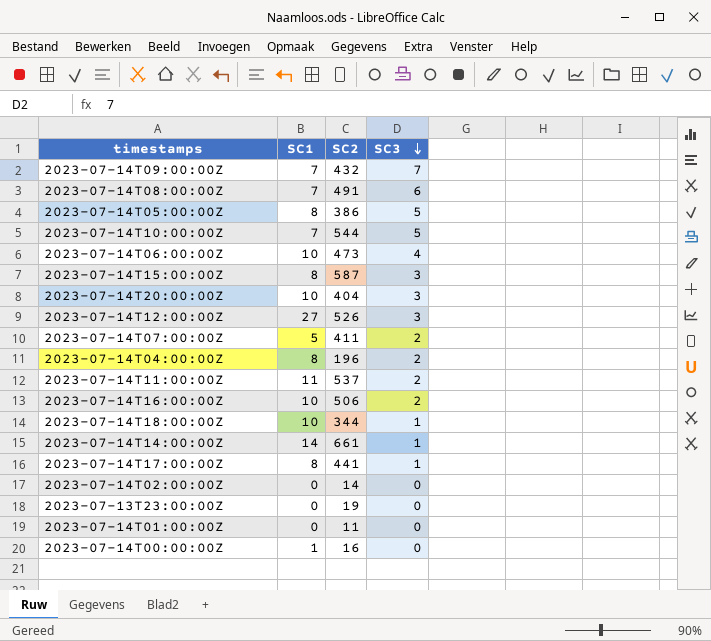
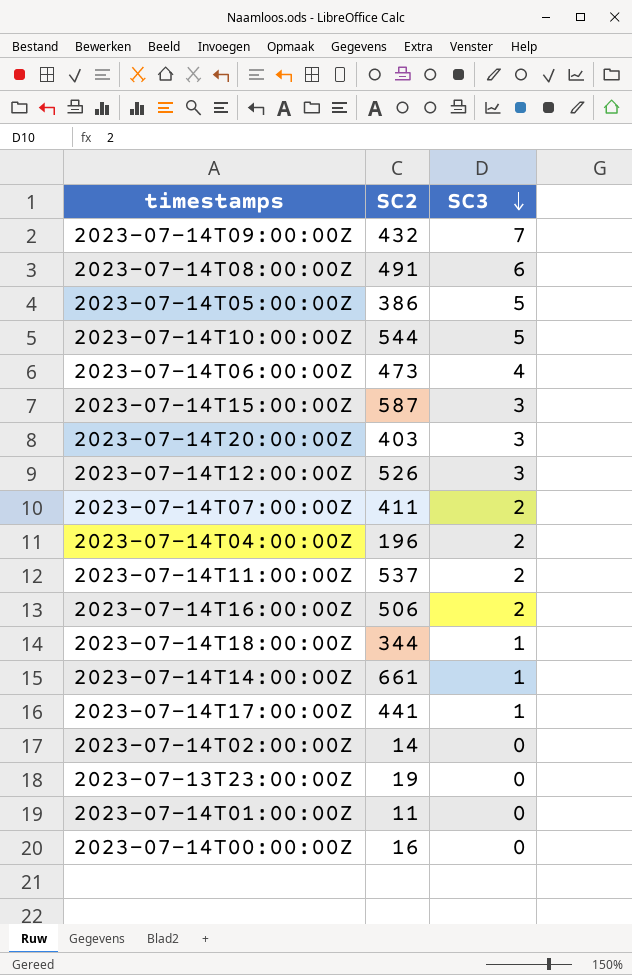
column SC1 | position: 2 -> none
2023-07-14T20:00:00Z | SC2: 404 -> 403

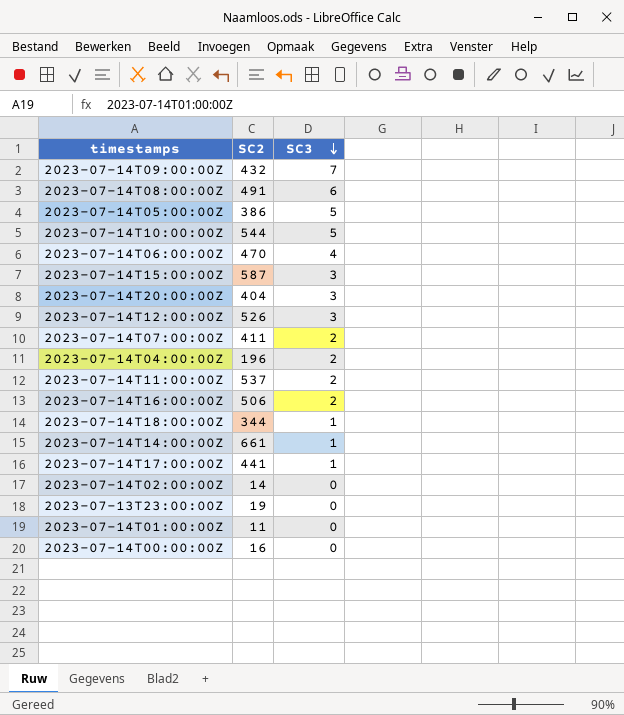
2023-07-14T06:00:00Z | SC2: 473 -> 470
2023-07-14T20:00:00Z | SC2: 403 -> 404

